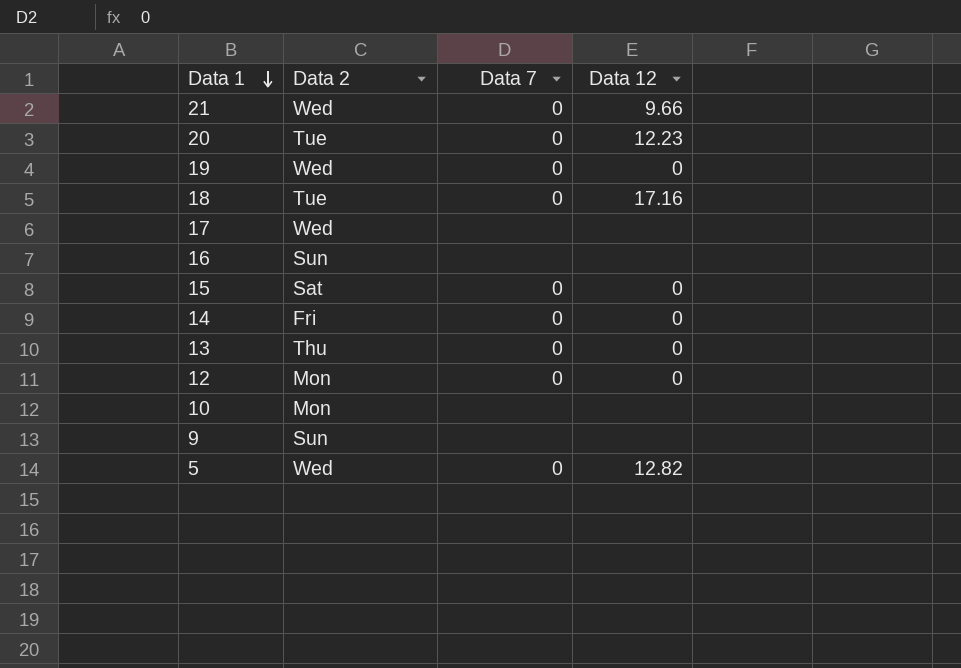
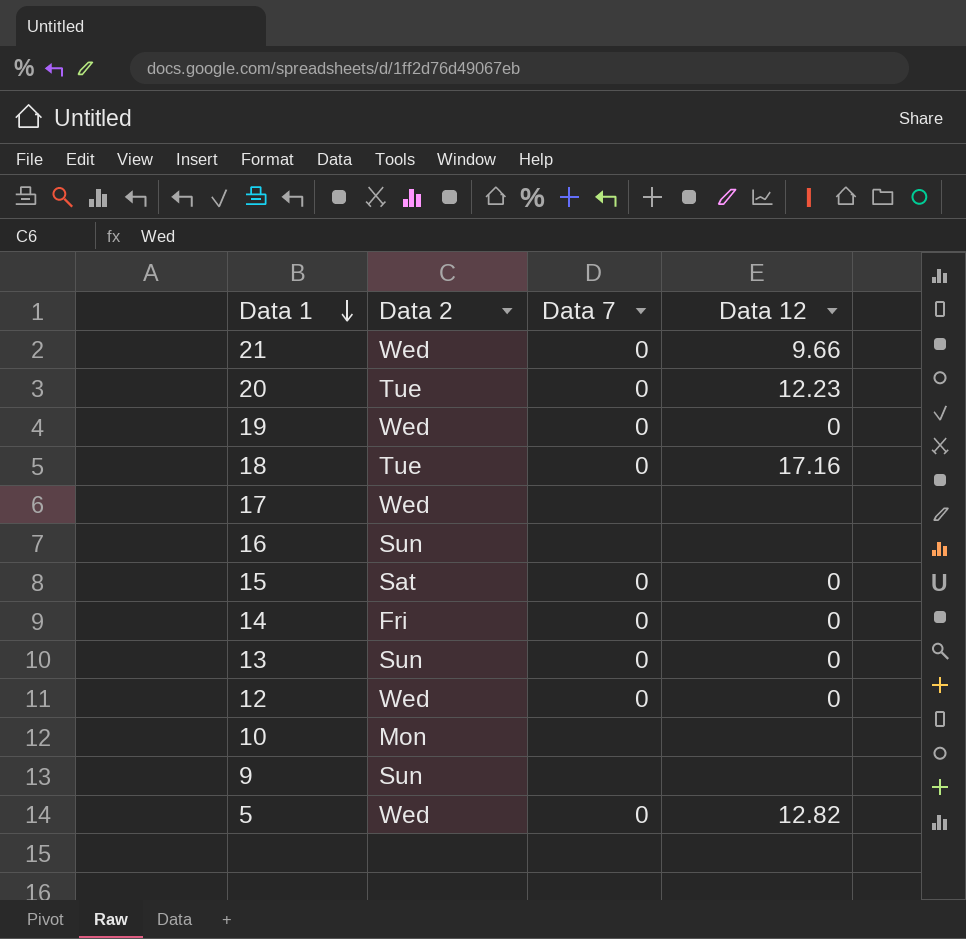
13 | Data 2: Thu -> Sun
12 | Data 2: Mon -> Wed

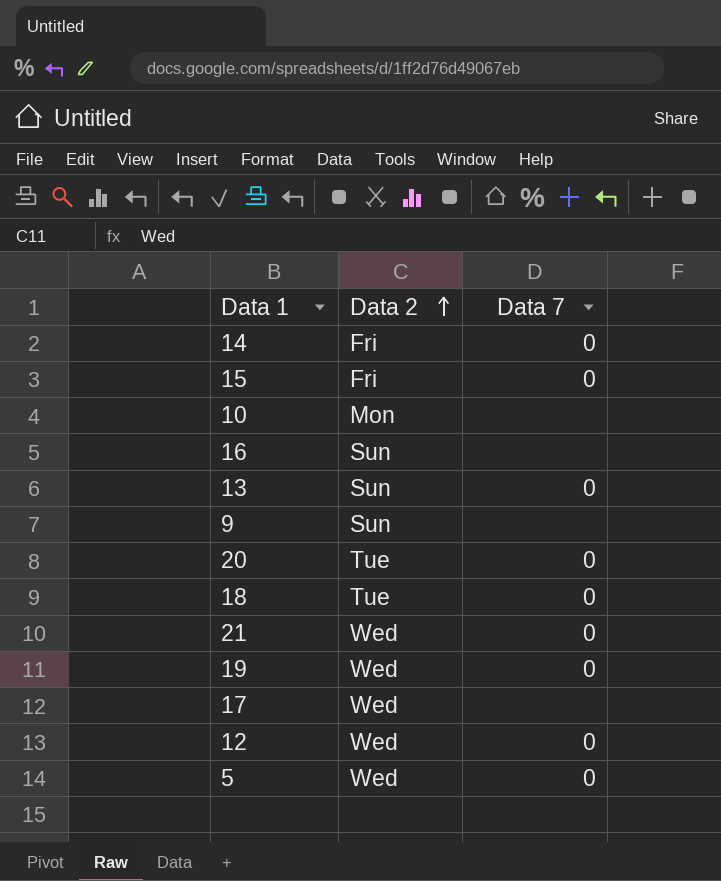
row order: Data 1 descending -> Data 2 ascending
column Data 12 | position: 4 -> none
15 | Data 2: Sat -> Fri

